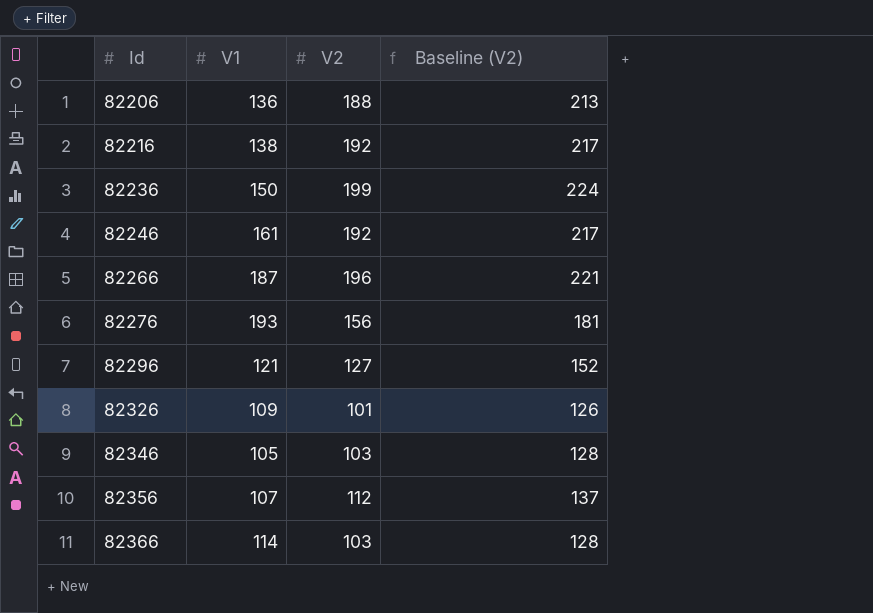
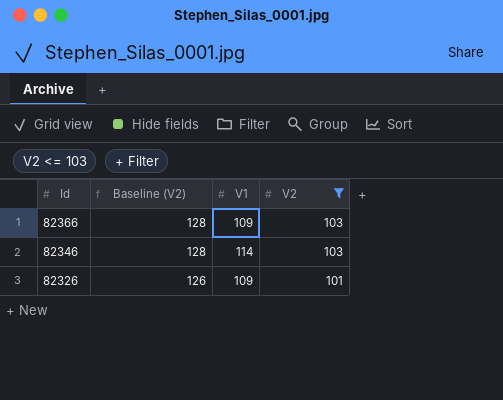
filter: none -> V2 <= 103
row order: Id ascending -> Id descending
column Baseline (V2) | position: 4 -> 2
82366 | V1: 114 -> 109
82346 | V1: 105 -> 114

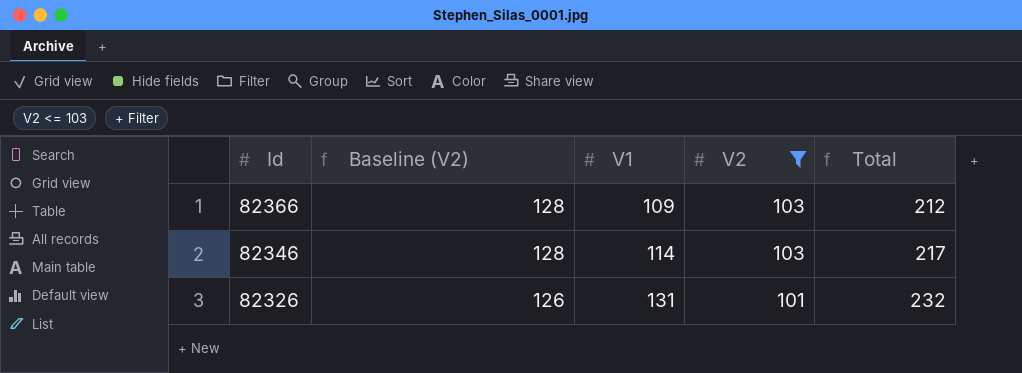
column Total | formula: none -> [V1] + [V2]
82326 | V1: 109 -> 131

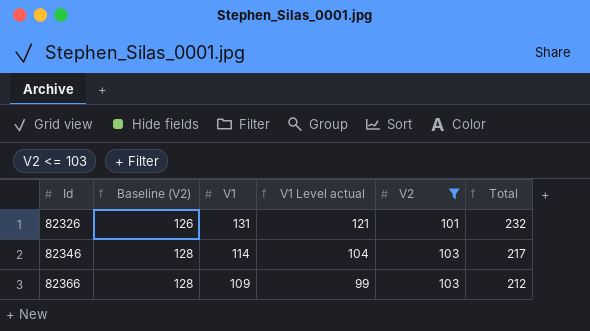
row order: Id descending -> Id ascending
column V1 Level actual | formula: none -> [V1] - 10

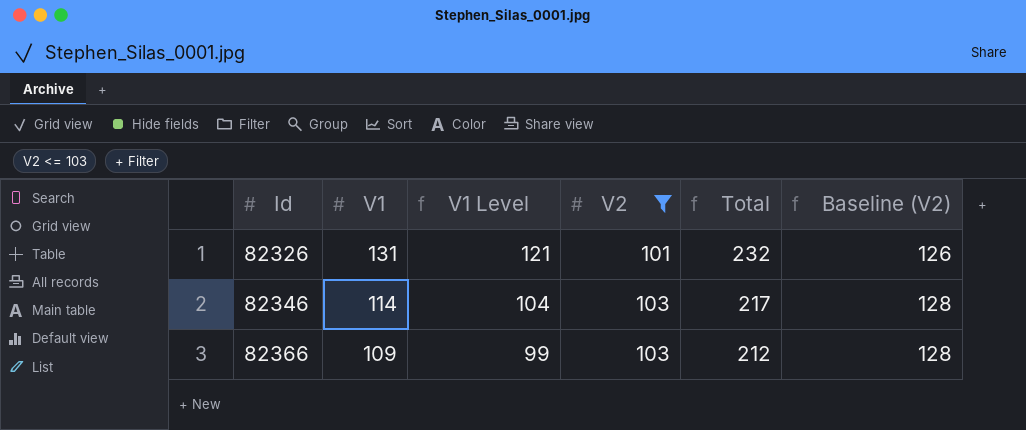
column name: V1 Level actual -> V1 Level
column Baseline (V2) | position: 2 -> 6

